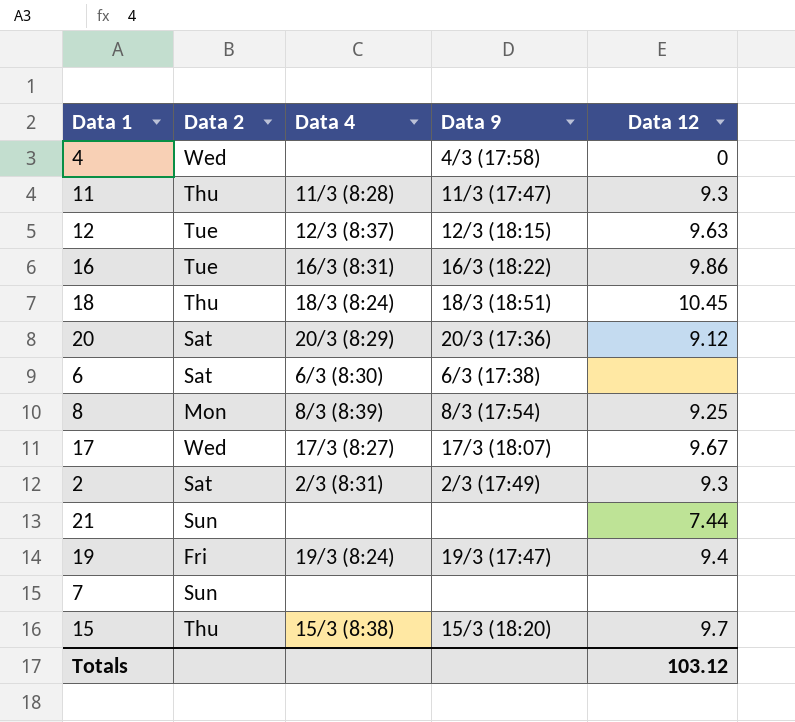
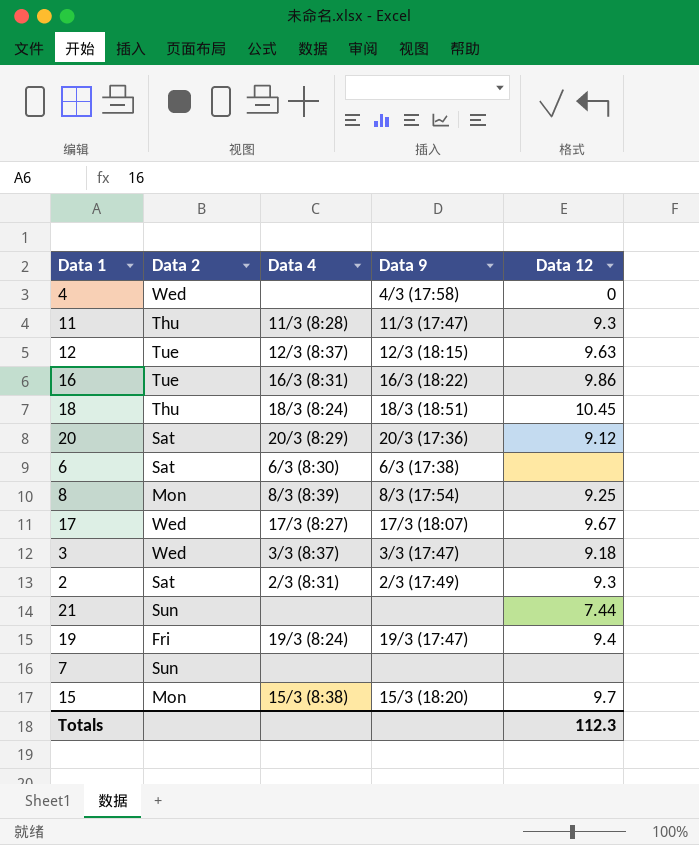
row 3: none -> Wed | 3/3 (8:37) | 3/3 (17:47) | 9.18
15 | Data 2: Thu -> Mon
Totals | Data 12: 103.12 -> 112.3

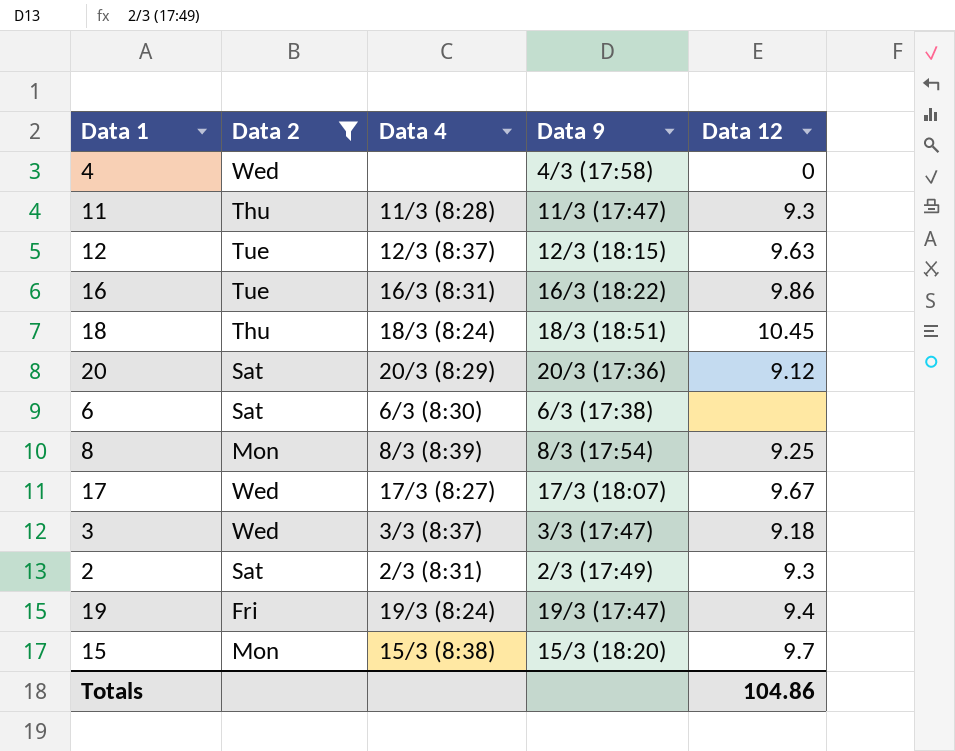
filter: none -> Data 2 != Sun
Totals | Data 12: 112.3 -> 104.86

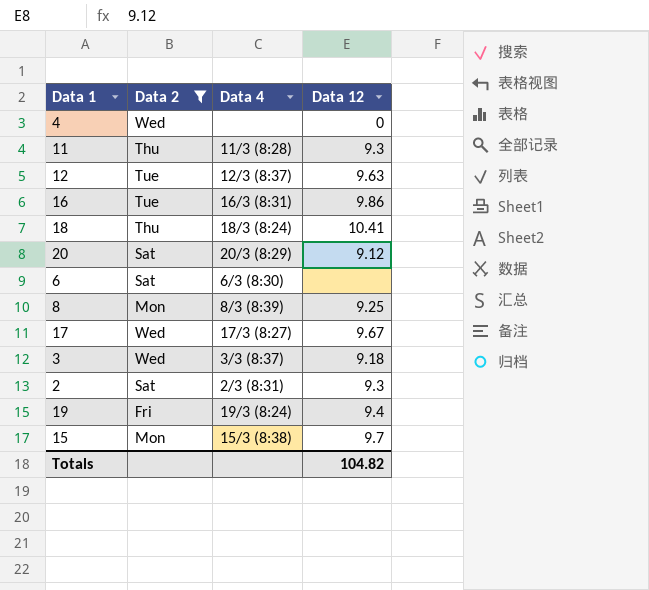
column Data 9 | position: 4 -> none
18 | Data 12: 10.45 -> 10.41
Totals | Data 12: 104.86 -> 104.82

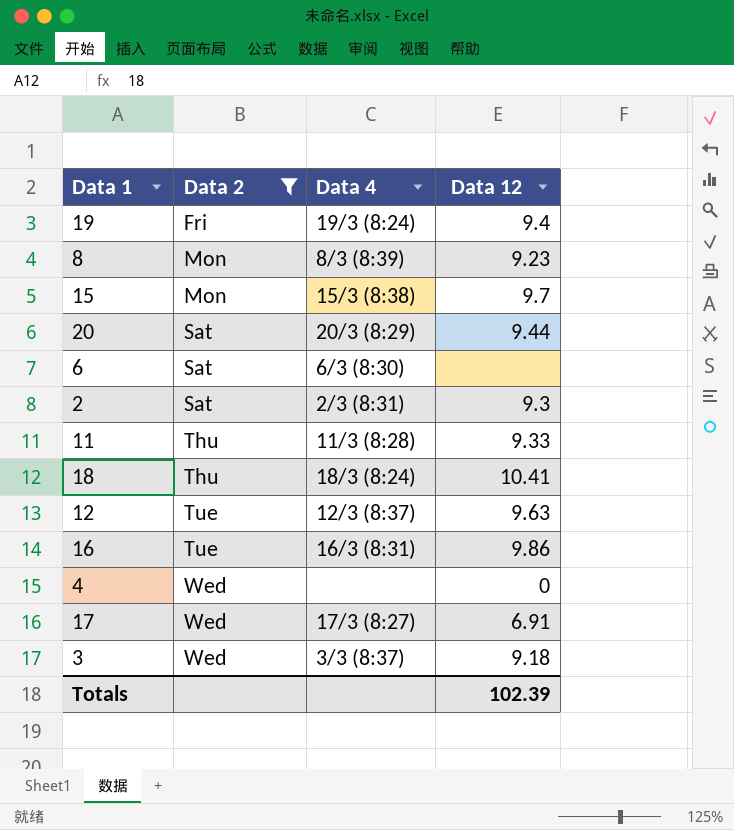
row order: none -> Data 2 ascending
8 | Data 12: 9.25 -> 9.23
20 | Data 12: 9.12 -> 9.44
11 | Data 12: 9.3 -> 9.33
17 | Data 12: 9.67 -> 6.91
Totals | Data 12: 104.82 -> 102.39

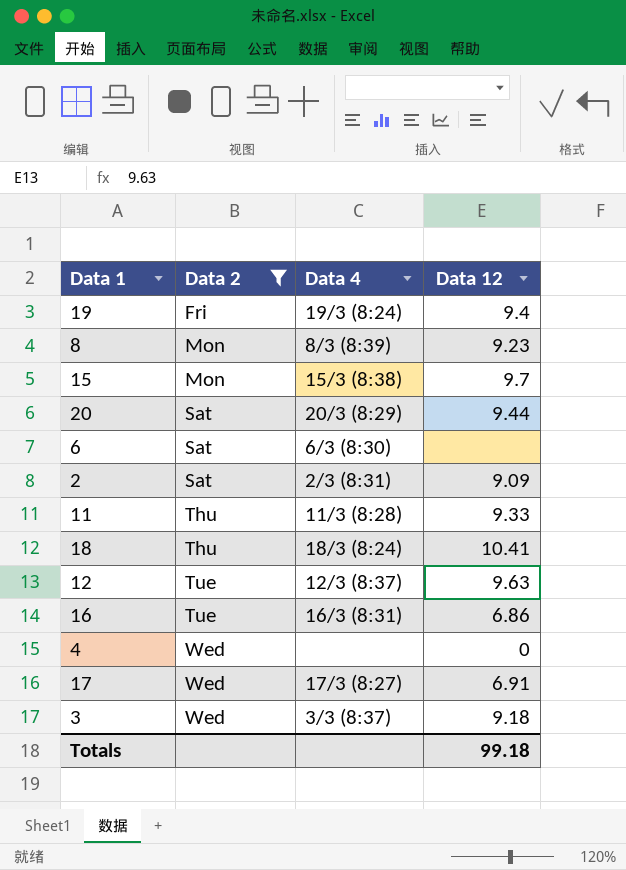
2 | Data 12: 9.3 -> 9.09
16 | Data 12: 9.86 -> 6.86
Totals | Data 12: 102.39 -> 99.18

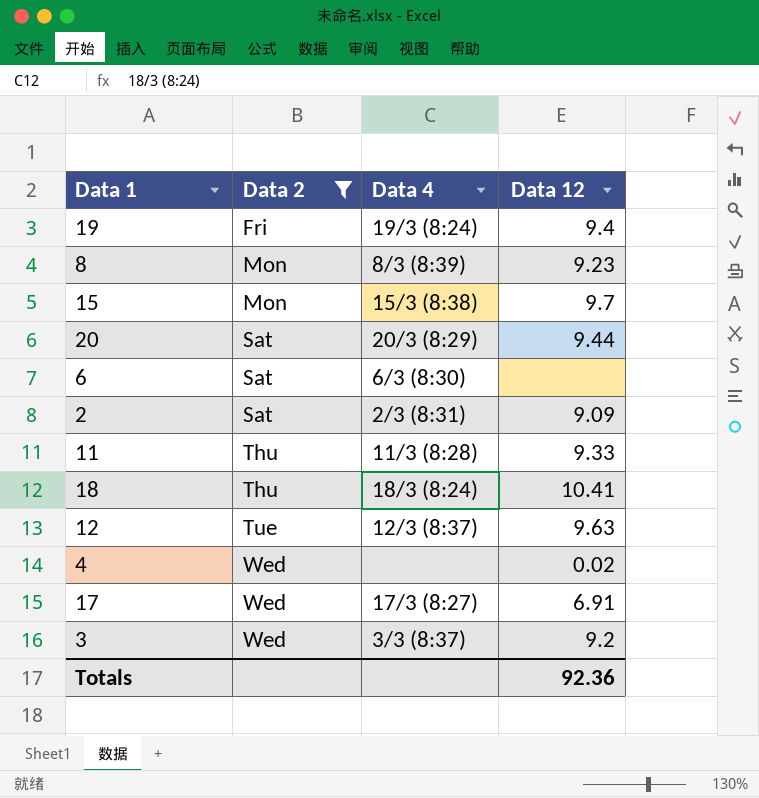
row 16: Tue | 16/3 (8:31) | 6.86 -> none
4 | Data 12: 0 -> 0.02
3 | Data 12: 9.18 -> 9.2
Totals | Data 12: 99.18 -> 92.36

